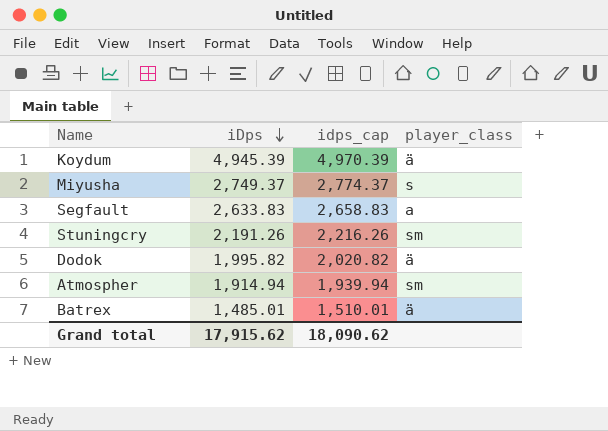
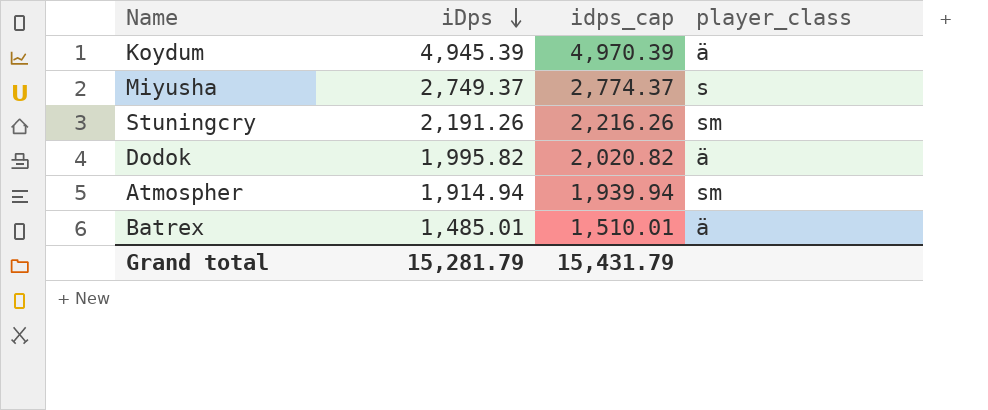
row Segfault: 2,633.83 | 2,658.83 | a -> none
Grand total | iDps: 17,915.62 -> 15,281.79
Grand total | idps_cap: 18,090.62 -> 15,431.79

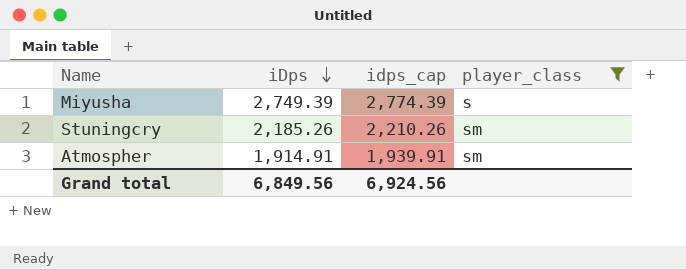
filter: none -> player_class != ä
Miyusha | iDps: 2,749.37 -> 2,749.39
Miyusha | idps_cap: 2,774.37 -> 2,774.39
Stuningcry | iDps: 2,191.26 -> 2,185.26
Stuningcry | idps_cap: 2,216.26 -> 2,210.26
Atmospher | iDps: 1,914.94 -> 1,914.91
Atmospher | idps_cap: 1,939.94 -> 1,939.91
Grand total | iDps: 15,281.79 -> 6,849.56
Grand total | idps_cap: 15,431.79 -> 6,924.56

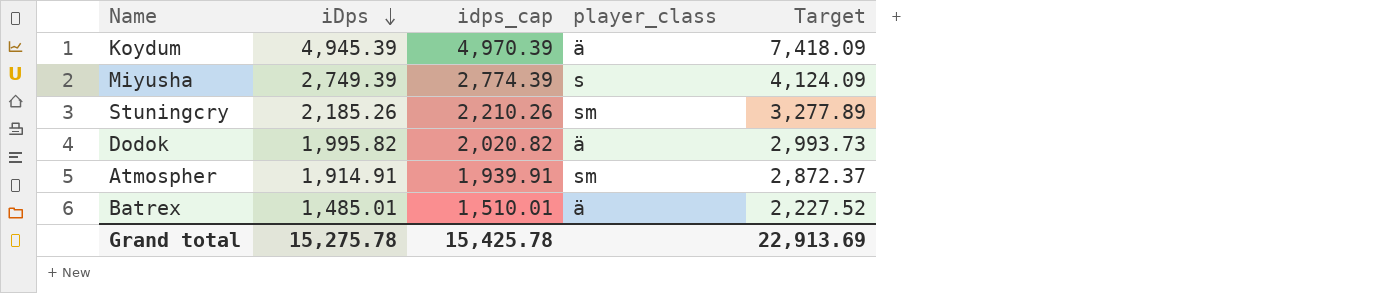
filter: player_class != ä -> none
column Target | formula: none -> [iDps] * 1.5
Grand total | iDps: 6,849.56 -> 15,275.78
Grand total | idps_cap: 6,924.56 -> 15,425.78

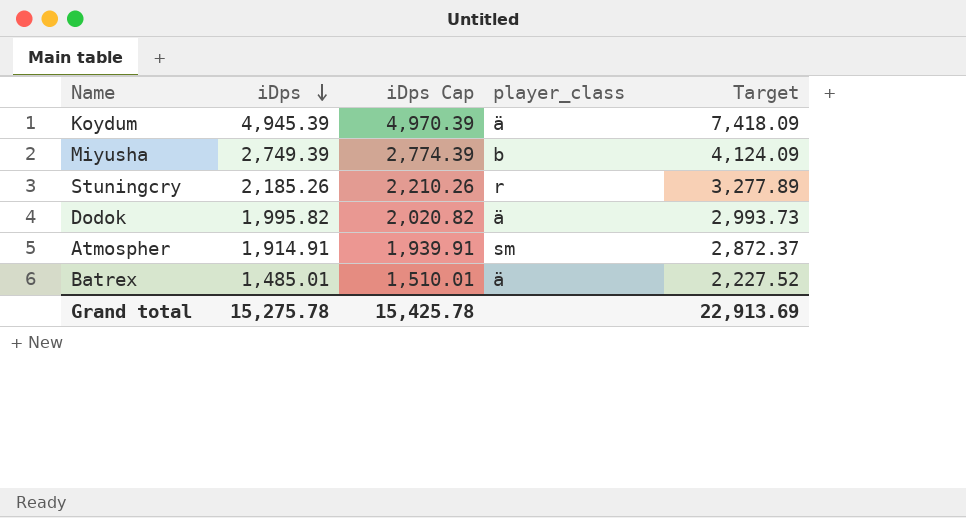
column name: idps_cap -> iDps Cap
Miyusha | player_class: s -> b
Stuningcry | player_class: sm -> r

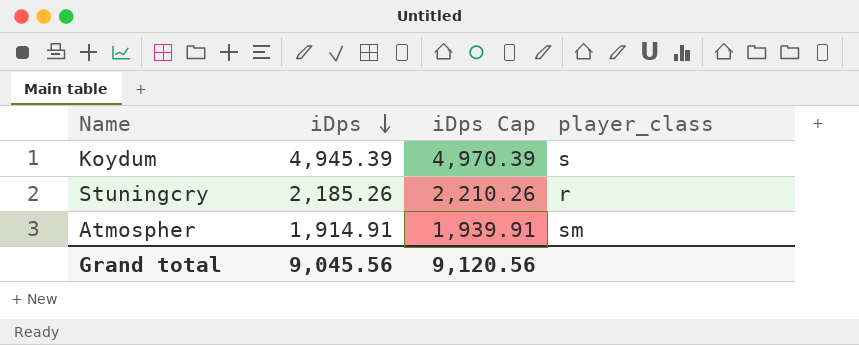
column Target | formula: [iDps] * 1.5 -> none
row Miyusha: 2,749.39 | 2,774.39 | b | 4,124.09 -> none
row Dodok: 1,995.82 | 2,020.82 | ä | 2,993.73 -> none
row Batrex: 1,485.01 | 1,510.01 | ä | 2,227.52 -> none
Koydum | player_class: ä -> s
Grand total | iDps: 15,275.78 -> 9,045.56
Grand total | iDps Cap: 15,425.78 -> 9,120.56

